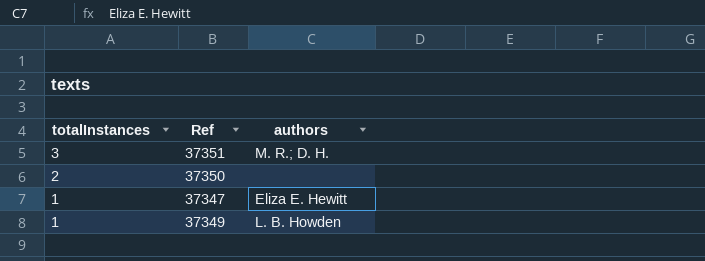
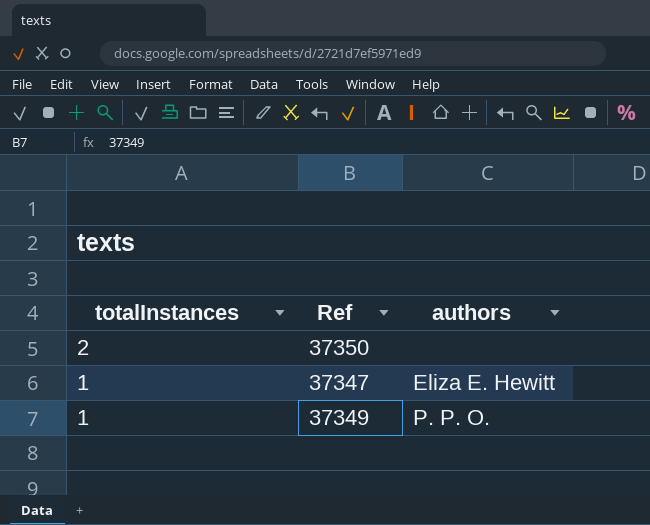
row 37351: 3 | M. R.; D. H. -> none
37349 | authors: L. B. Howden -> P. P. O.

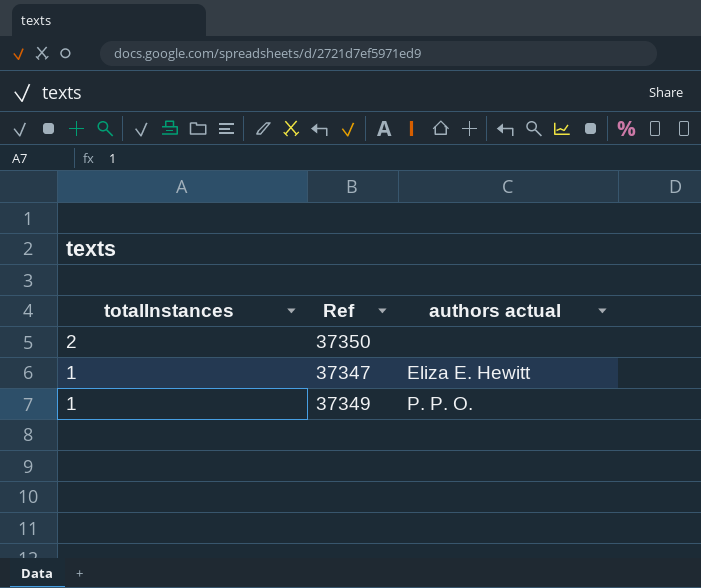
column name: authors -> authors actual

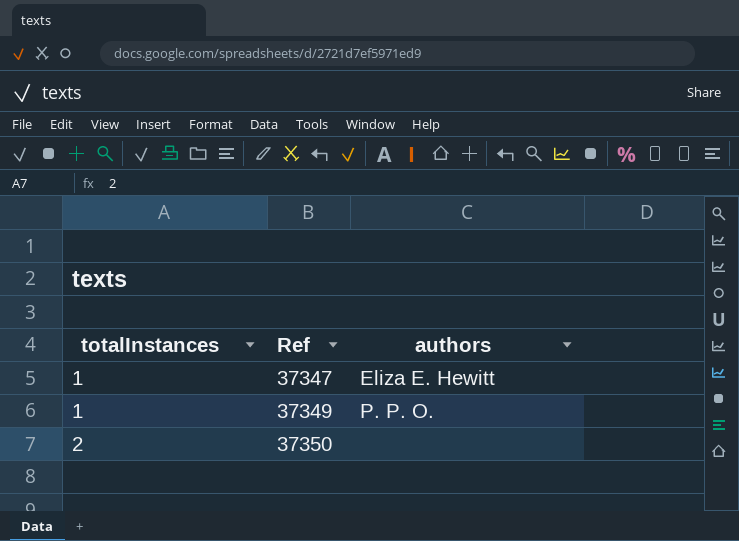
row order: totalInstances descending -> totalInstances ascending
column name: authors actual -> authors

